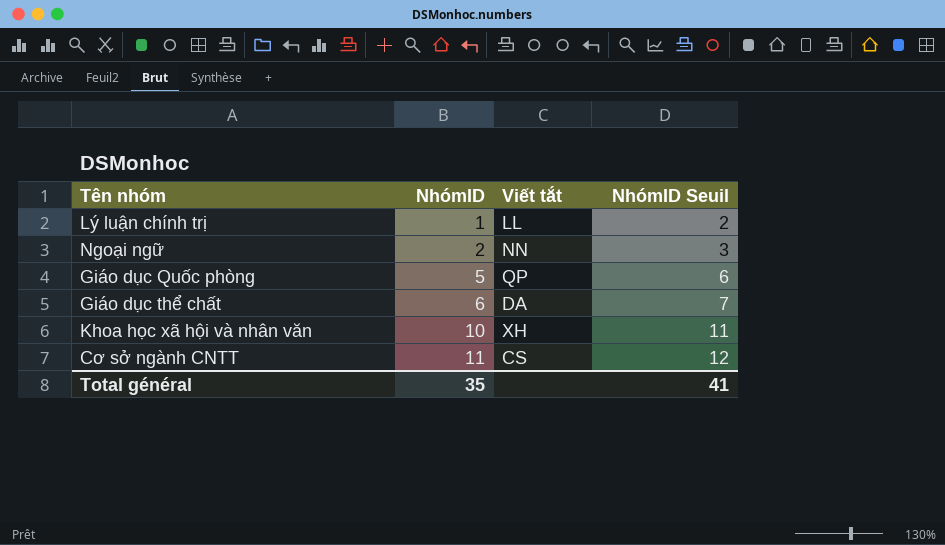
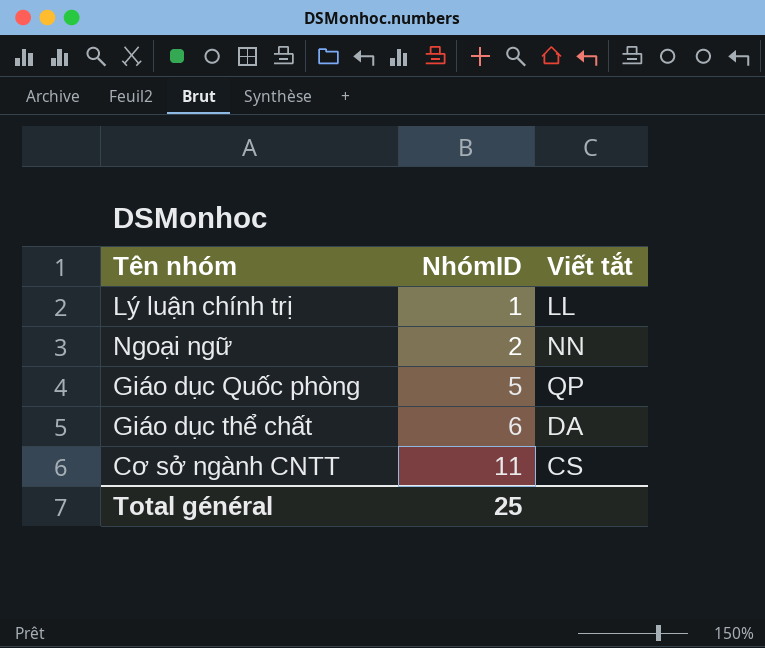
column NhómID Seuil | formula: [NhómID] + 1 -> none
row Khoa học xã hội và nhân văn: 10 | XH | 11 -> none
Total général | NhómID: 35 -> 25

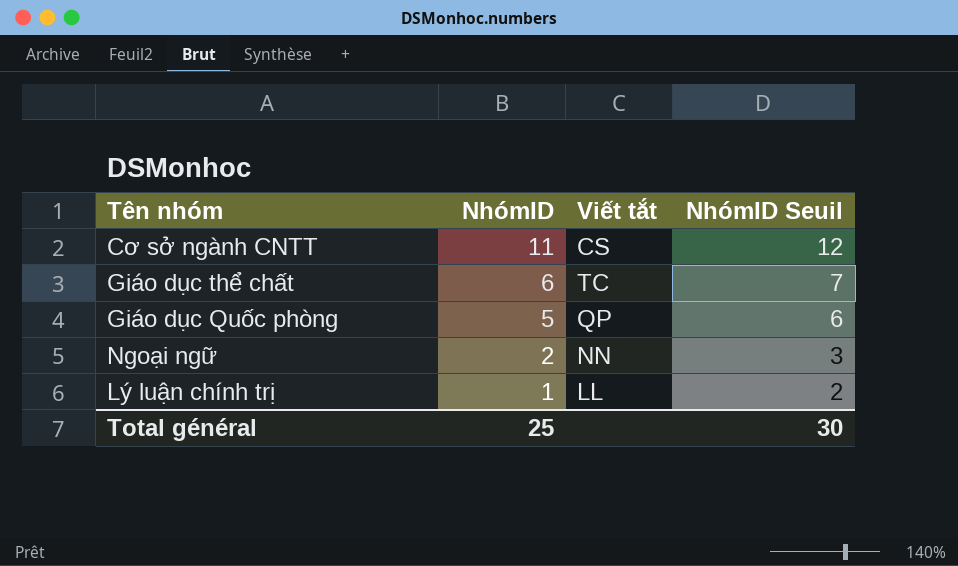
row order: NhómID ascending -> NhómID descending
column NhómID Seuil | formula: none -> [NhómID] + 1
Giáo dục thể chất | Viết tắt: DA -> TC

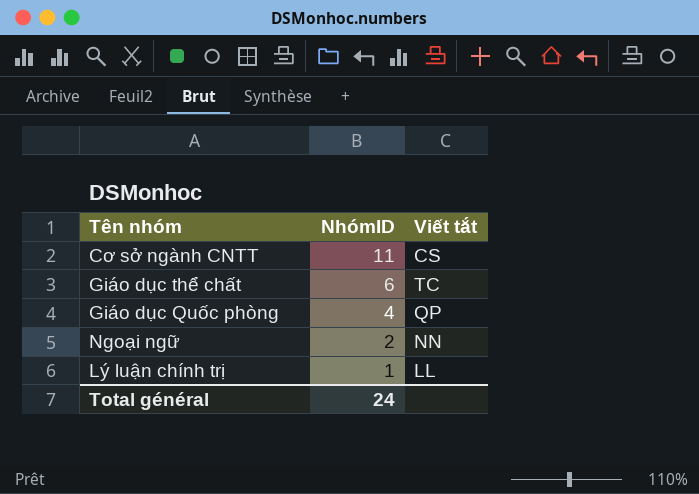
column NhómID Seuil | formula: [NhómID] + 1 -> none
Giáo dục Quốc phòng | NhómID: 5 -> 4
Total général | NhómID: 25 -> 24

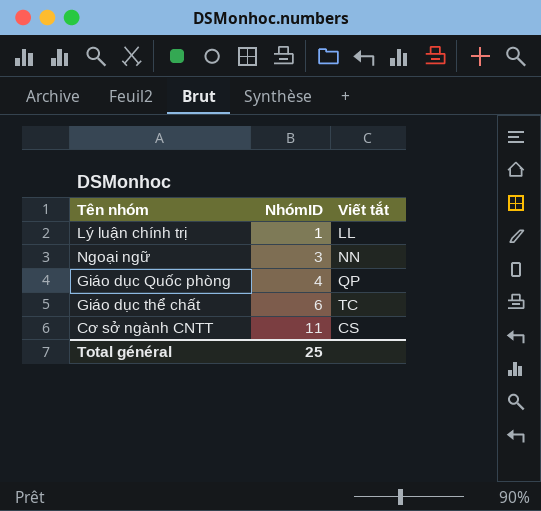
row order: NhómID descending -> NhómID ascending
Ngoại ngữ | NhómID: 2 -> 3
Total général | NhómID: 24 -> 25

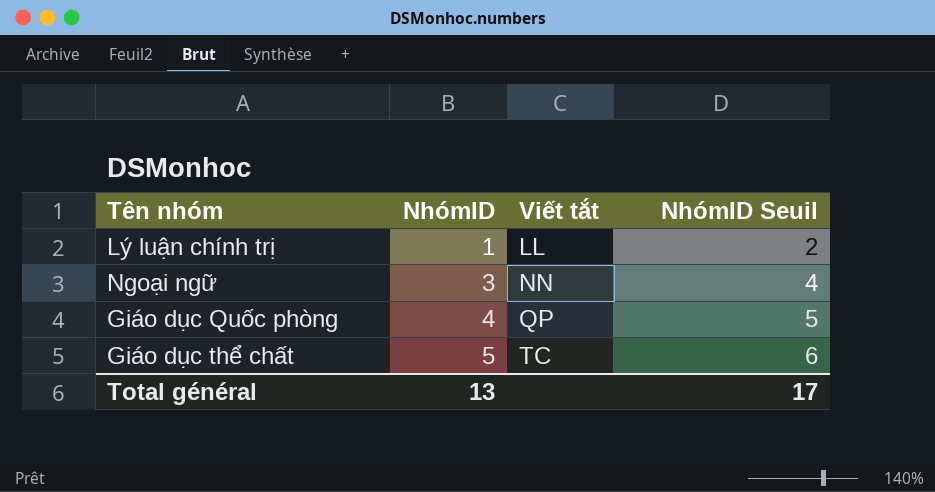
column NhómID Seuil | formula: none -> [NhómID] + 1
row Cơ sở ngành CNTT: 11 | CS -> none
Giáo dục thể chất | NhómID: 6 -> 5
Total général | NhómID: 25 -> 13

